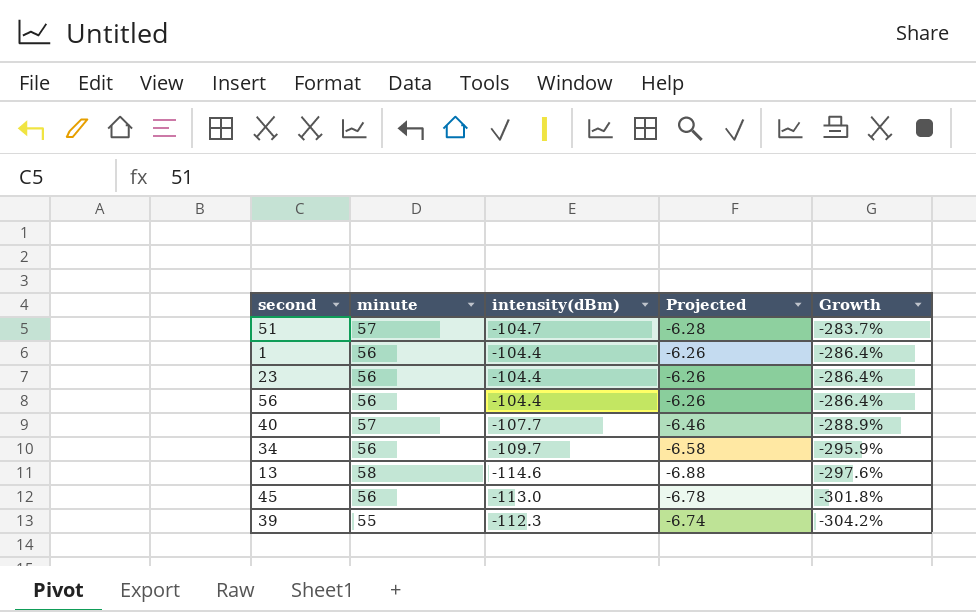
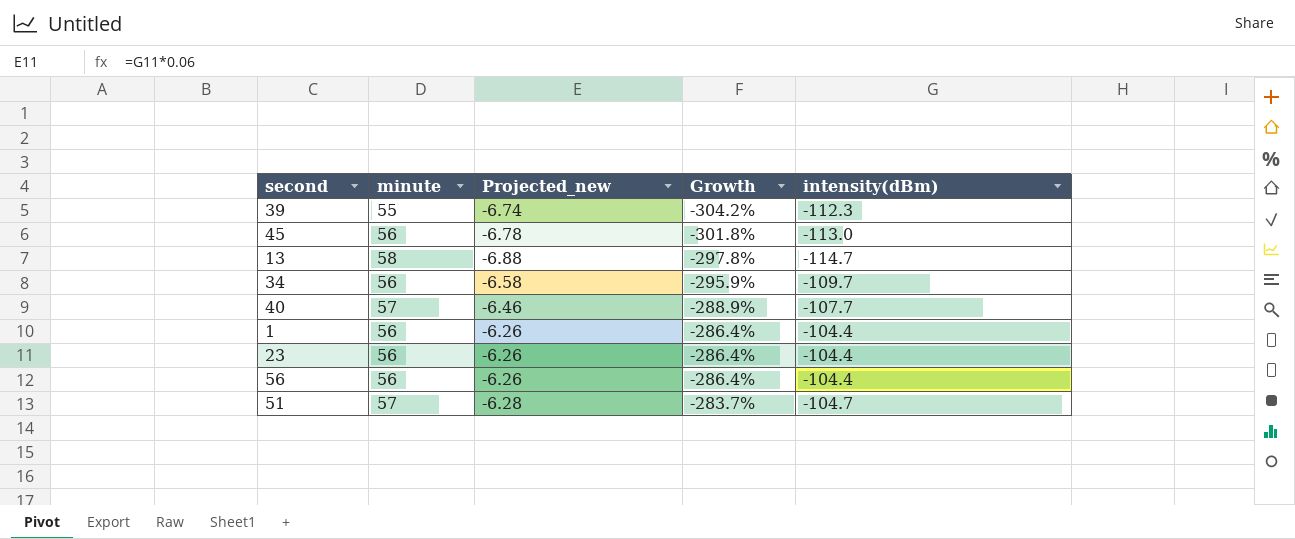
row order: Growth descending -> Growth ascending
column name: Projected -> Projected_new
column intensity(dBm) | position: 3 -> 5
13 | Growth: -297.6% -> -297.8%
13 | intensity(dBm): -114.6 -> -114.7

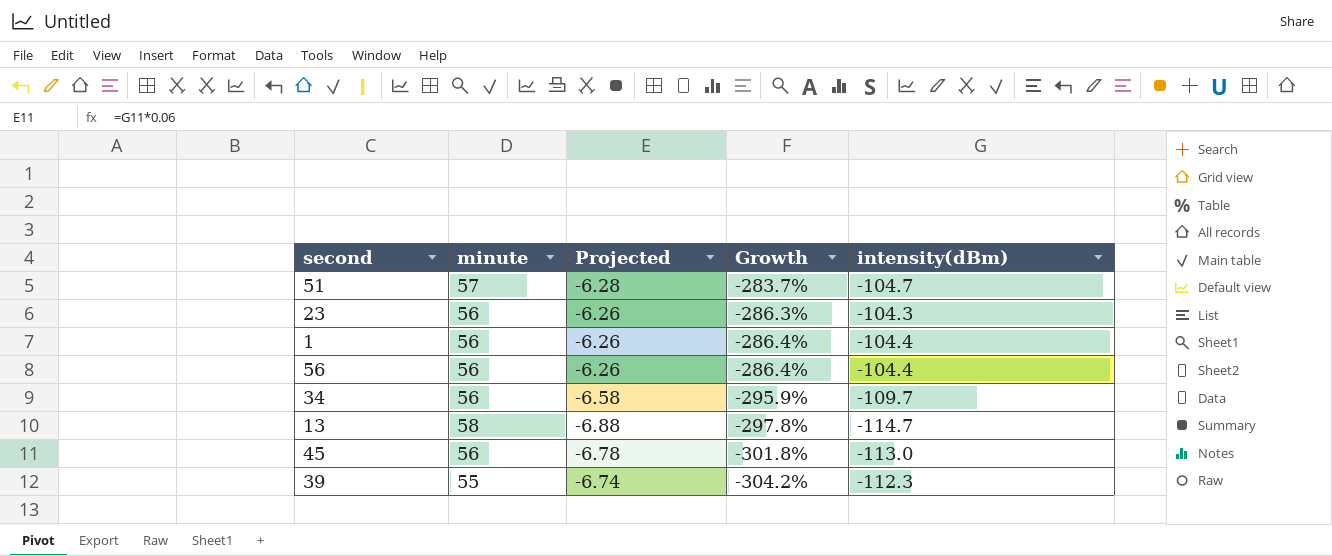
row order: Growth ascending -> Growth descending
column name: Projected_new -> Projected
row 40: 57 | -6.46 | -288.9% | -107.7 -> none
23 | Growth: -286.4% -> -286.3%
23 | intensity(dBm): -104.4 -> -104.3

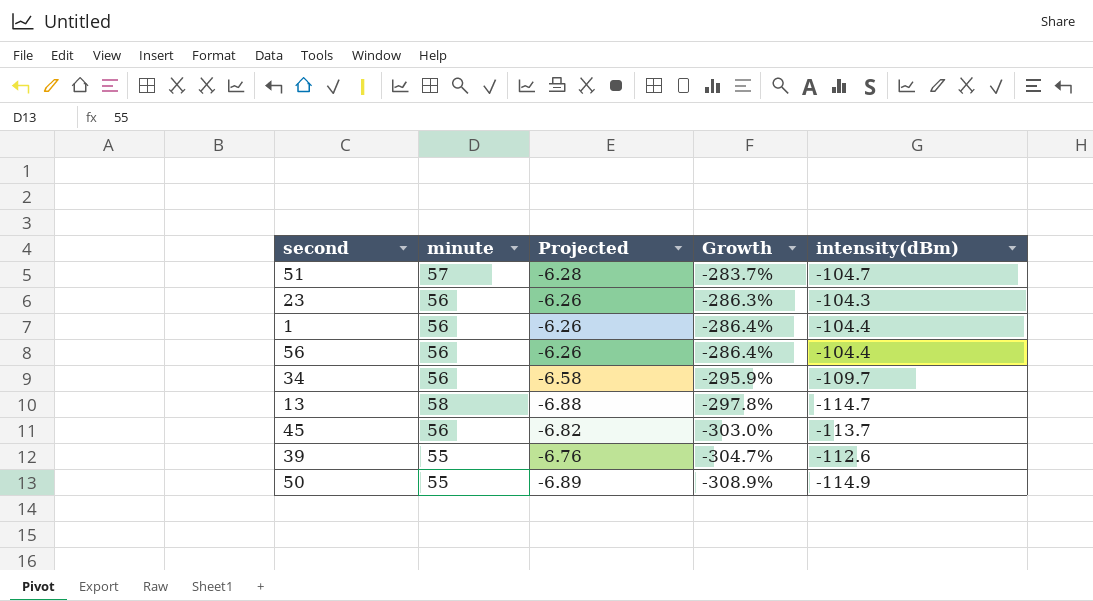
45 | Projected: -6.78 -> -6.82
45 | Growth: -301.8% -> -303.0%
45 | intensity(dBm): -113.0 -> -113.7
39 | Projected: -6.74 -> -6.76
39 | Growth: -304.2% -> -304.7%
39 | intensity(dBm): -112.3 -> -112.6
row 50: none -> 55 | -6.89 | -308.9% | -114.9

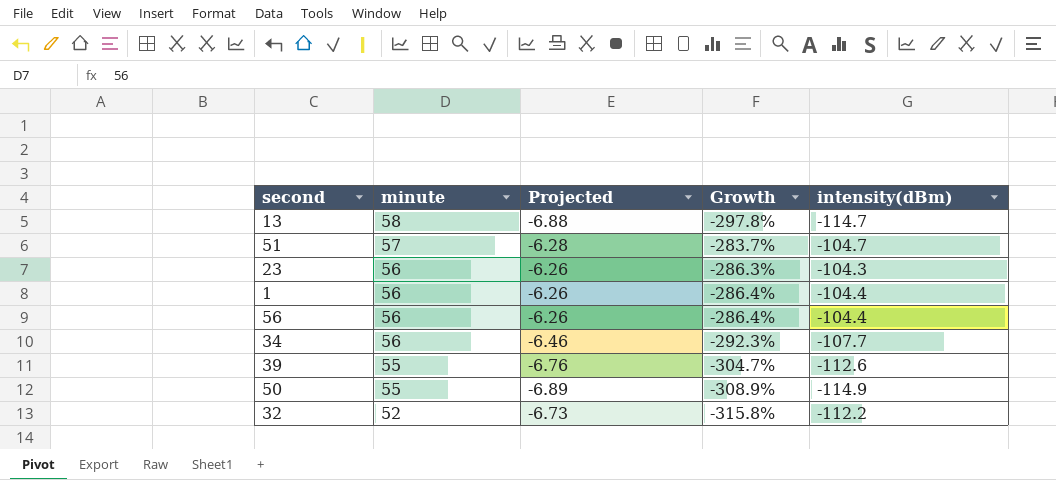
row order: Growth descending -> minute descending
row 45: 56 | -6.82 | -303.0% | -113.7 -> none
34 | Projected: -6.58 -> -6.46
34 | Growth: -295.9% -> -292.3%
34 | intensity(dBm): -109.7 -> -107.7
row 32: none -> 52 | -6.73 | -315.8% | -112.2

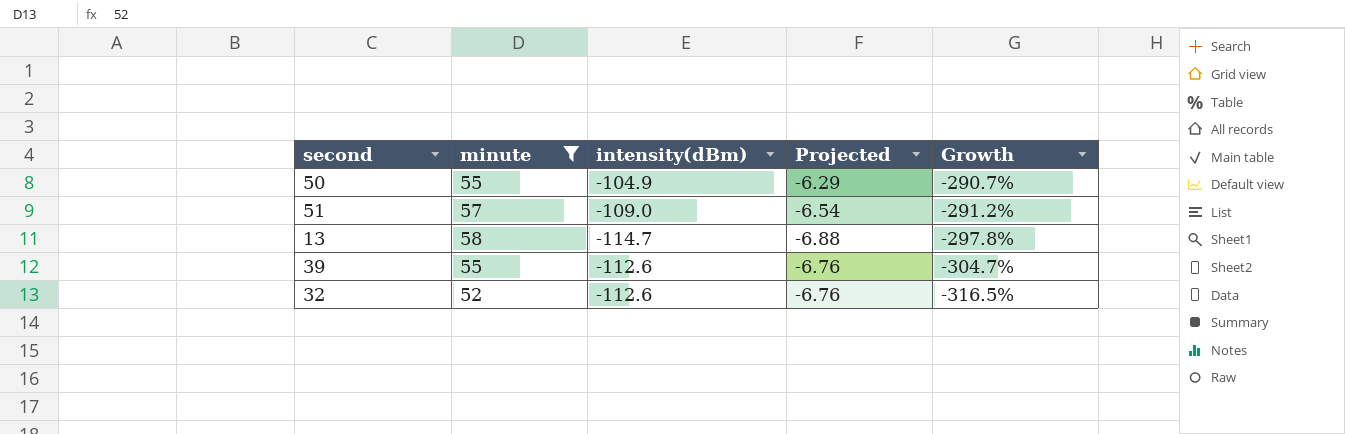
filter: none -> minute != 56
row order: minute descending -> Growth descending
column intensity(dBm) | position: 5 -> 3
50 | intensity(dBm): -114.9 -> -104.9
50 | Projected: -6.89 -> -6.29
50 | Growth: -308.9% -> -290.7%
51 | intensity(dBm): -104.7 -> -109.0
51 | Projected: -6.28 -> -6.54
51 | Growth: -283.7% -> -291.2%
32 | intensity(dBm): -112.2 -> -112.6
32 | Projected: -6.73 -> -6.76
32 | Growth: -315.8% -> -316.5%

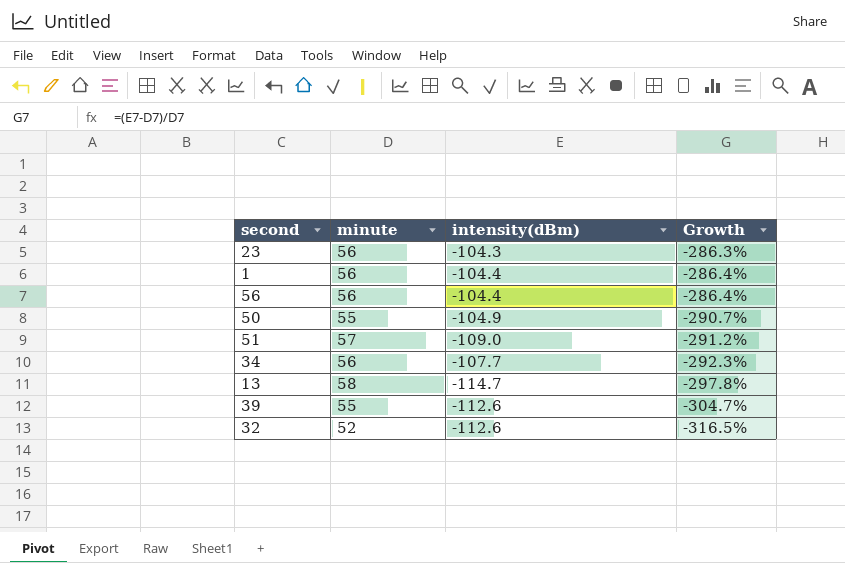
filter: minute != 56 -> none
column Projected | formula: [intensity(dBm)] * 0.06 -> none

